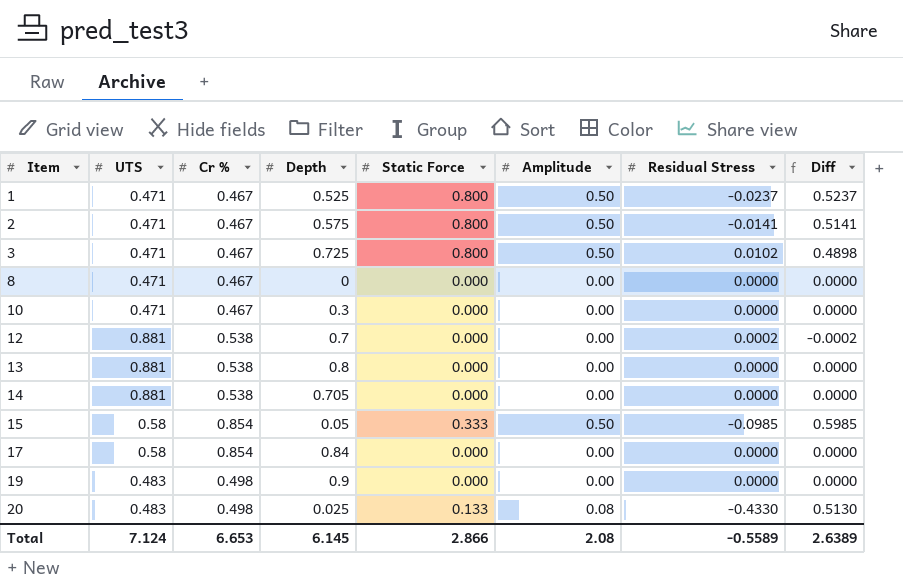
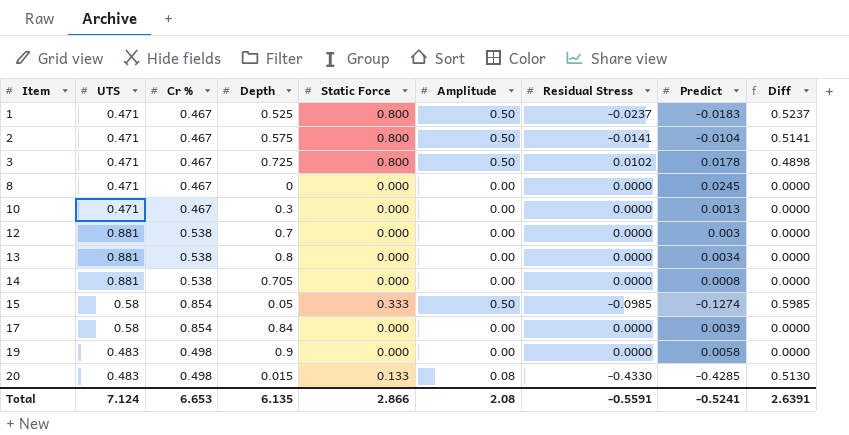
column Predict | position: none -> 8
12 | Residual Stress: 0.0002 -> 0.0000
12 | Diff: -0.0002 -> 0.0000
20 | Depth: 0.025 -> 0.015
Total | Depth: 6.145 -> 6.135
Total | Residual Stress: -0.5589 -> -0.5591
Total | Diff: 2.6389 -> 2.6391

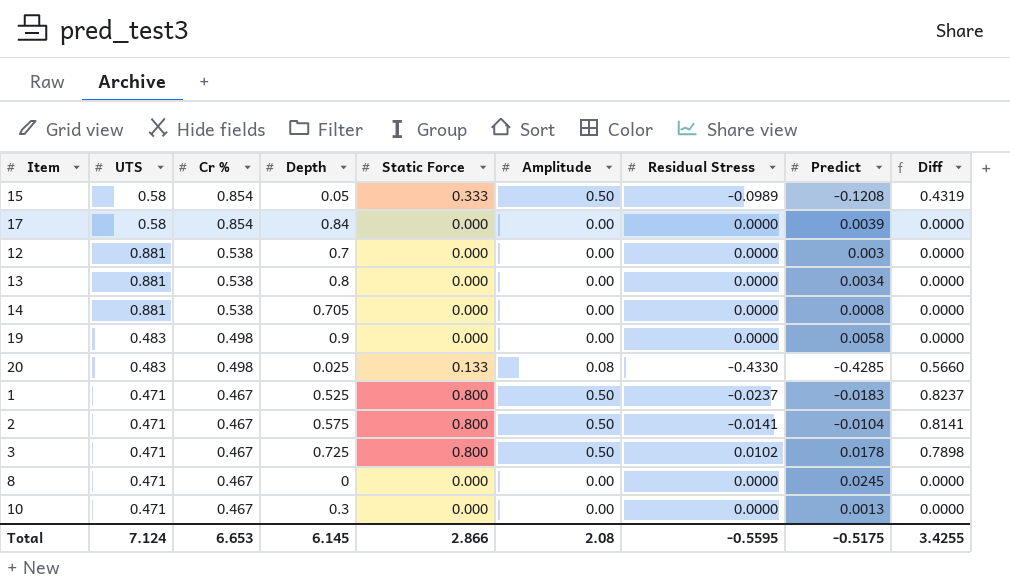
row order: Item ascending -> Cr % descending
column Diff | formula: [Amplitude] - [Residual Stress] -> [Static Force] - [Residual Stress]
15 | Residual Stress: -0.0985 -> -0.0989
15 | Predict: -0.1274 -> -0.1208
20 | Depth: 0.015 -> 0.025
Total | Depth: 6.135 -> 6.145
Total | Residual Stress: -0.5591 -> -0.5595
Total | Predict: -0.5241 -> -0.5175
Total | Diff: 2.6391 -> 3.4255

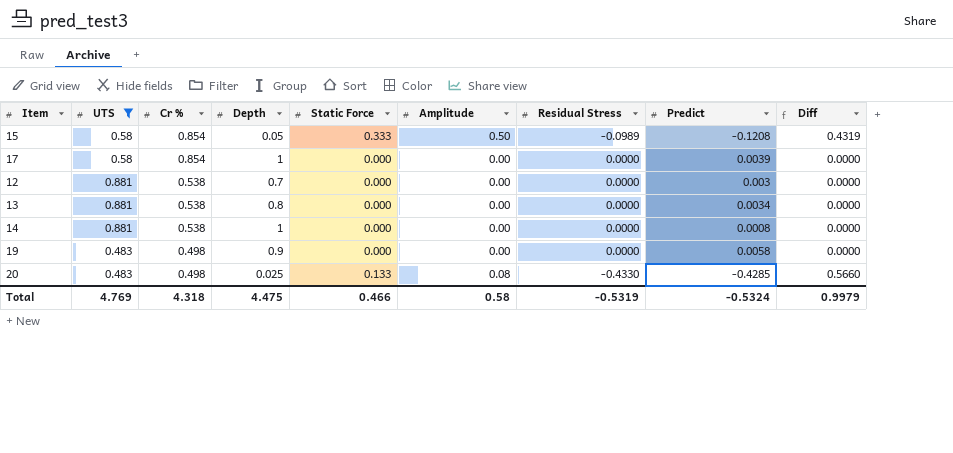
filter: none -> UTS != 0.471
17 | Depth: 0.84 -> 1
14 | Depth: 0.705 -> 1
Total | UTS: 7.124 -> 4.769
Total | Cr %: 6.653 -> 4.318
Total | Depth: 6.145 -> 4.475
Total | Static Force: 2.866 -> 0.466
Total | Amplitude: 2.08 -> 0.58
Total | Residual Stress: -0.5595 -> -0.5319
Total | Predict: -0.5175 -> -0.5324
Total | Diff: 3.4255 -> 0.9979

